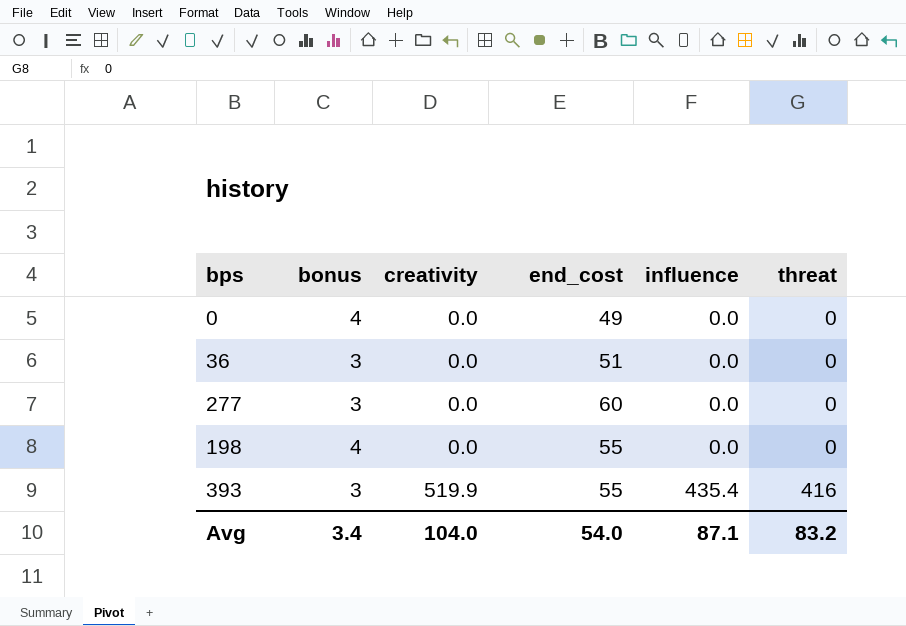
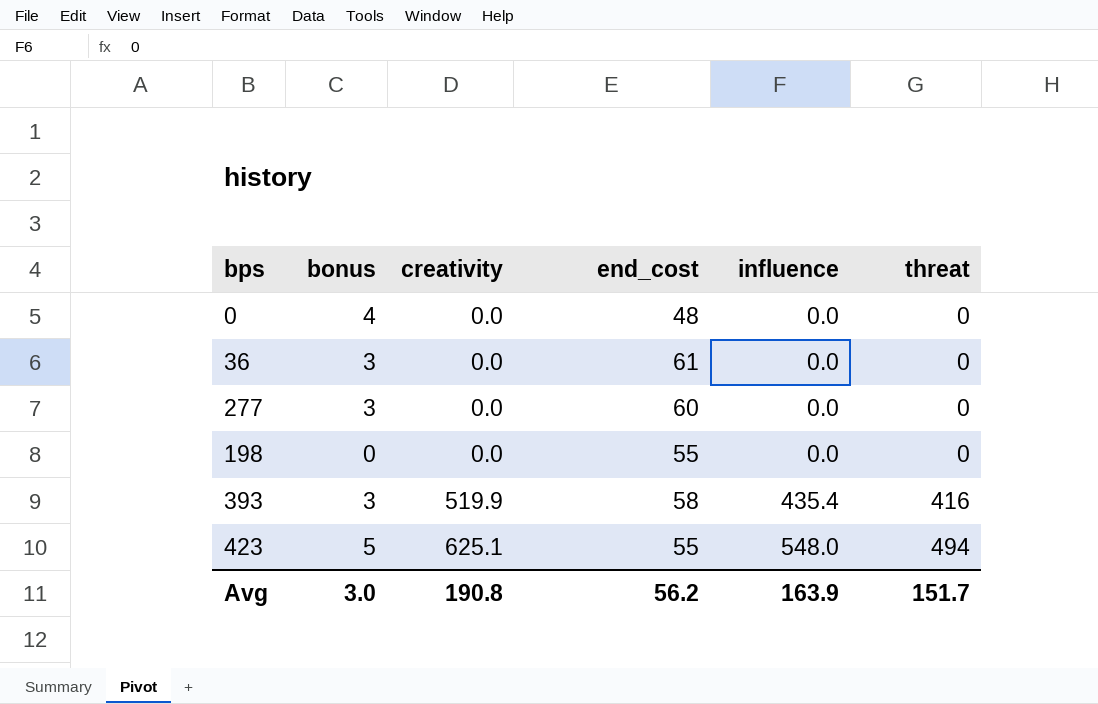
0 | end_cost: 49 -> 48
36 | end_cost: 51 -> 61
198 | bonus: 4 -> 0
393 | end_cost: 55 -> 58
row 423: none -> 5 | 625.1 | 55 | 548.0 | 494
Avg | bonus: 3.4 -> 3.0
Avg | creativity: 104.0 -> 190.8
Avg | end_cost: 54.0 -> 56.2
Avg | influence: 87.1 -> 163.9
Avg | threat: 83.2 -> 151.7

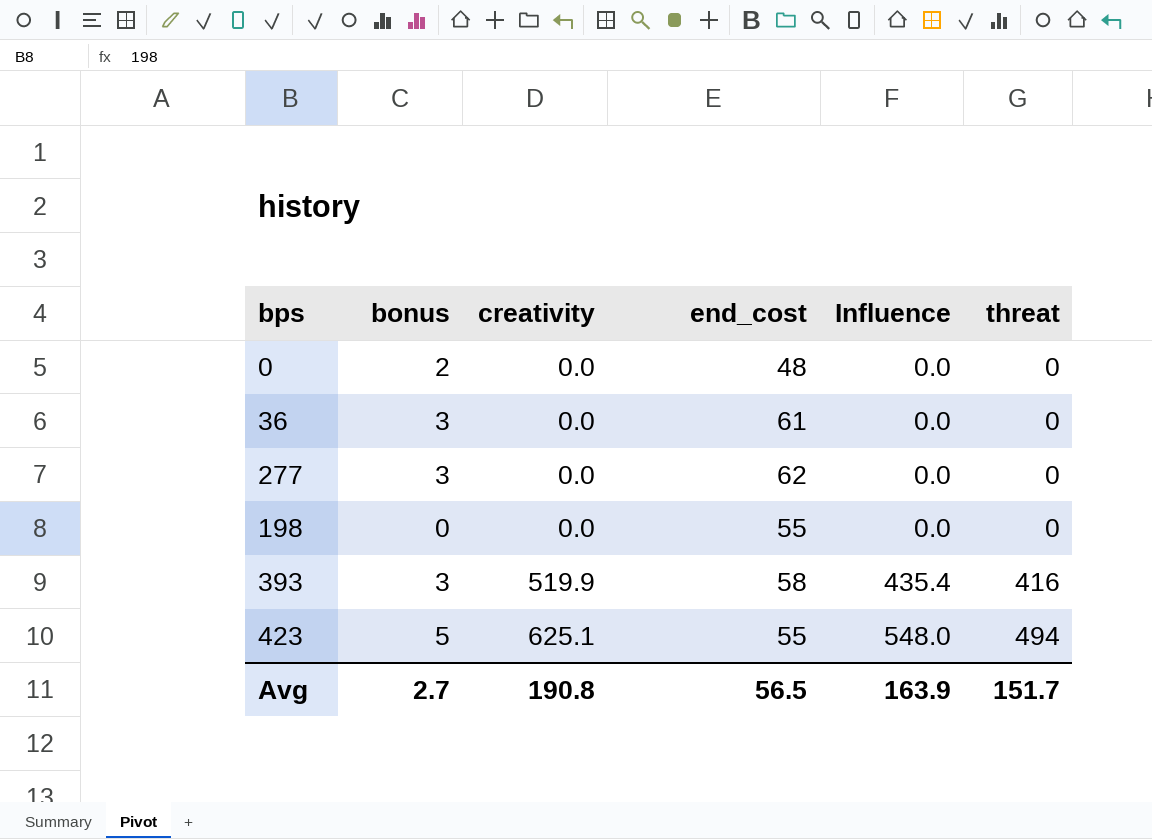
column name: influence -> Influence
0 | bonus: 4 -> 2
277 | end_cost: 60 -> 62
Avg | bonus: 3.0 -> 2.7
Avg | end_cost: 56.2 -> 56.5

